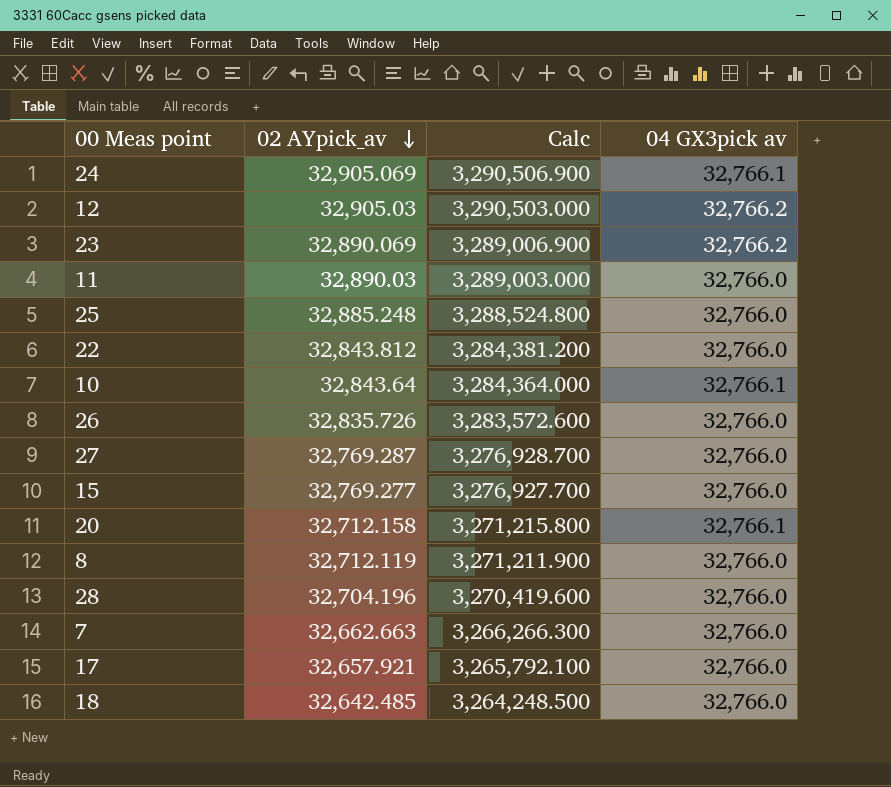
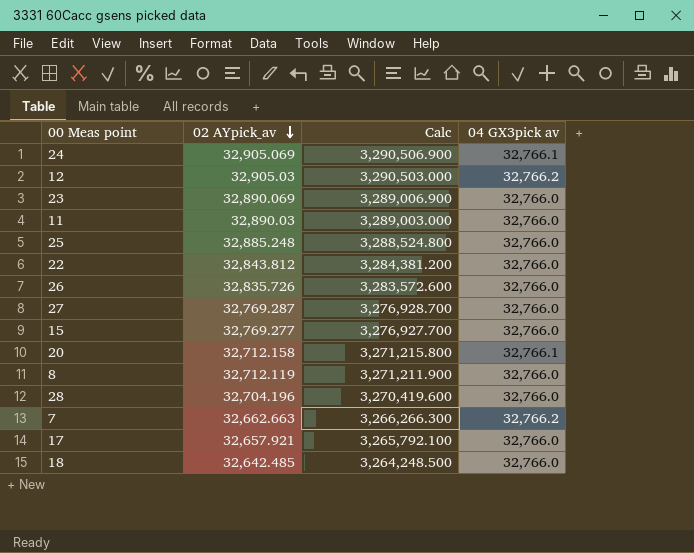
row 10: 32,843.64 | 3,284,364.000 | 32,766.1 -> none
23 | 04 GX3pick av: 32,766.2 -> 32,766.0
7 | 04 GX3pick av: 32,766.0 -> 32,766.2

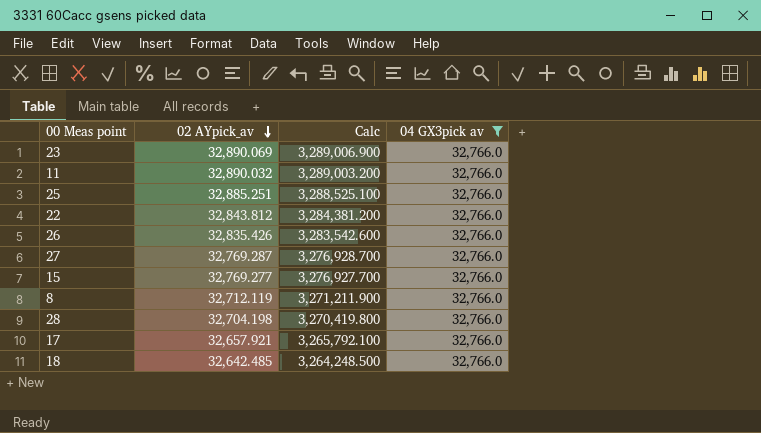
filter: none -> 04 GX3pick av = 32,766.0
11 | 02 AYpick_av: 32,890.03 -> 32,890.032
11 | Calc: 3,289,003.000 -> 3,289,003.200
25 | 02 AYpick_av: 32,885.248 -> 32,885.251
25 | Calc: 3,288,524.800 -> 3,288,525.100
26 | 02 AYpick_av: 32,835.726 -> 32,835.426
26 | Calc: 3,283,572.600 -> 3,283,542.600
28 | 02 AYpick_av: 32,704.196 -> 32,704.198
28 | Calc: 3,270,419.600 -> 3,270,419.800

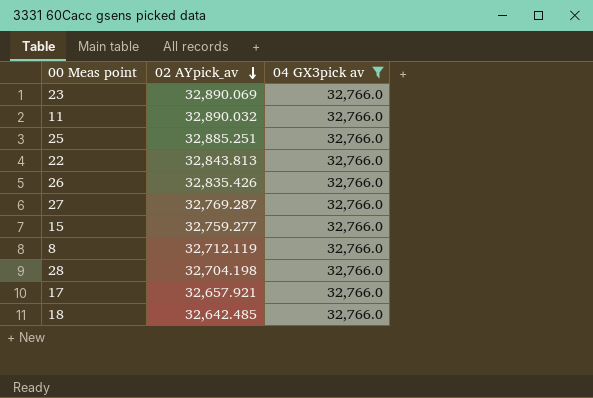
column Calc | formula: [02 AYpick_av] * 100 -> none
22 | 02 AYpick_av: 32,843.812 -> 32,843.813
15 | 02 AYpick_av: 32,769.277 -> 32,759.277

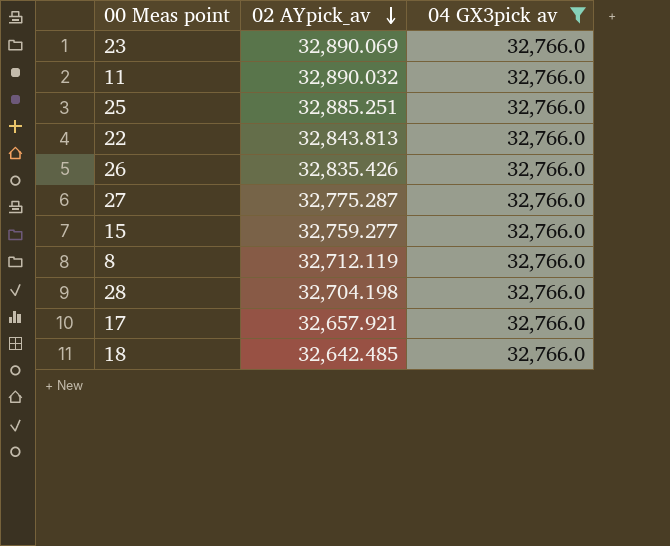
27 | 02 AYpick_av: 32,769.287 -> 32,775.287

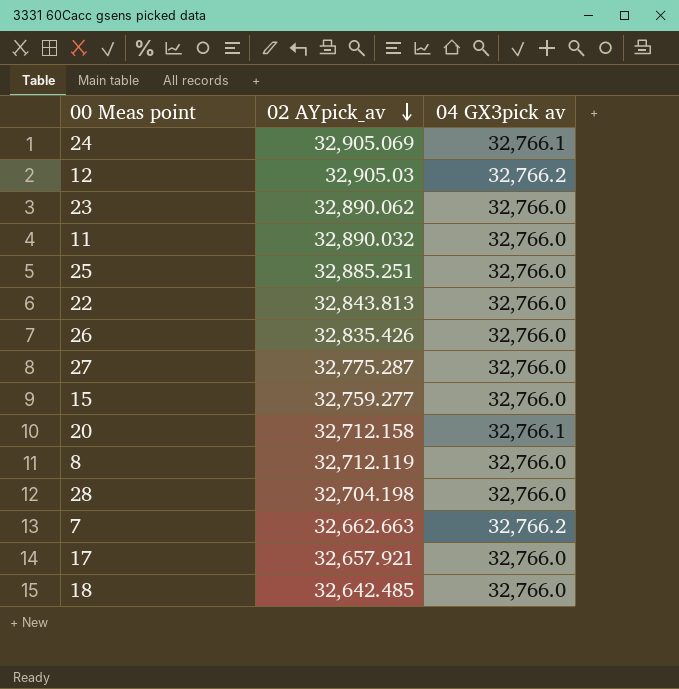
filter: 04 GX3pick av = 32,766.0 -> none
23 | 02 AYpick_av: 32,890.069 -> 32,890.062

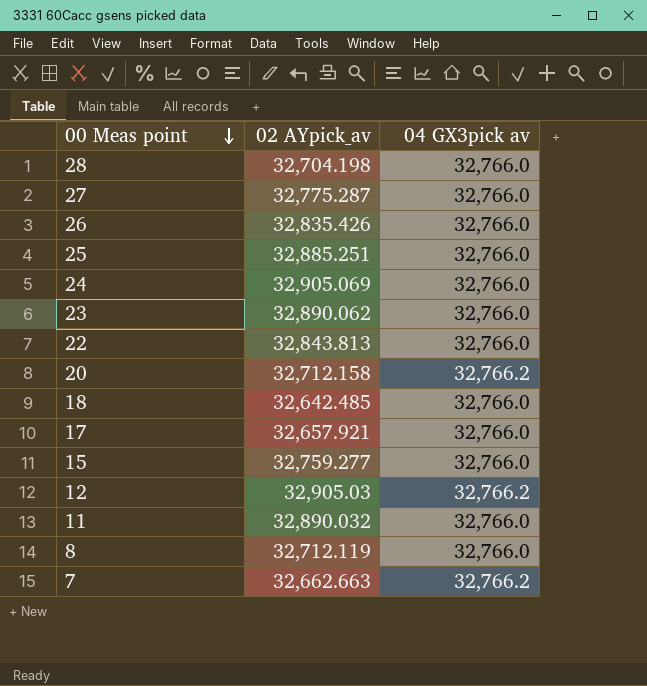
row order: 02 AYpick_av descending -> 00 Meas point descending
24 | 04 GX3pick av: 32,766.1 -> 32,766.0
20 | 04 GX3pick av: 32,766.1 -> 32,766.2

